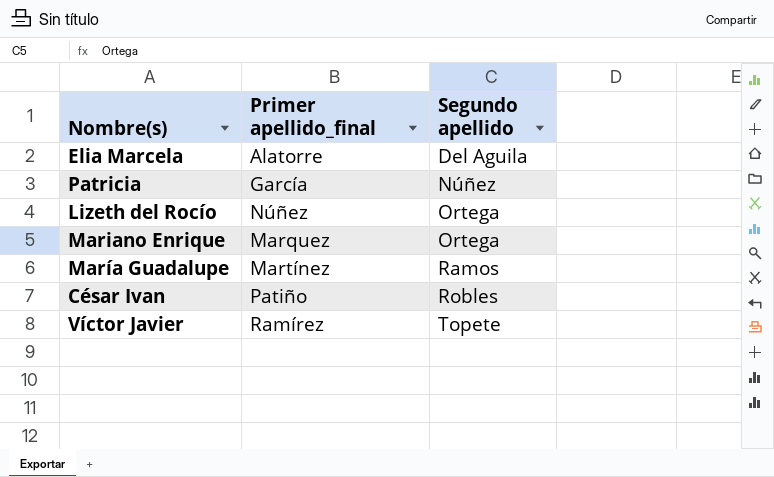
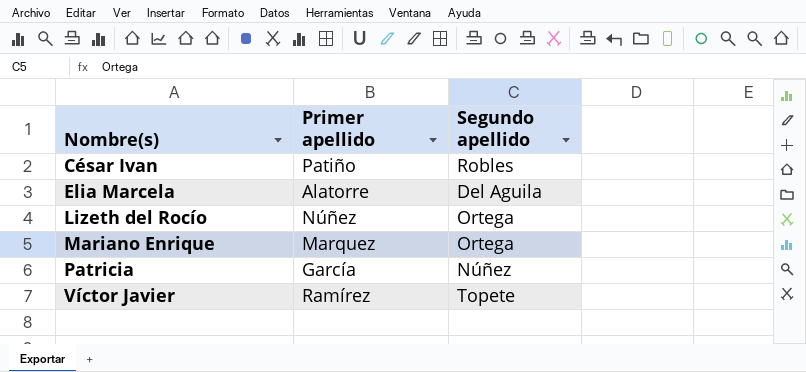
row order: Segundo apellido ascending -> Nombre(s) ascending
column name: Primer apellido_final -> Primer apellido
row María Guadalupe: Martínez | Ramos -> none

